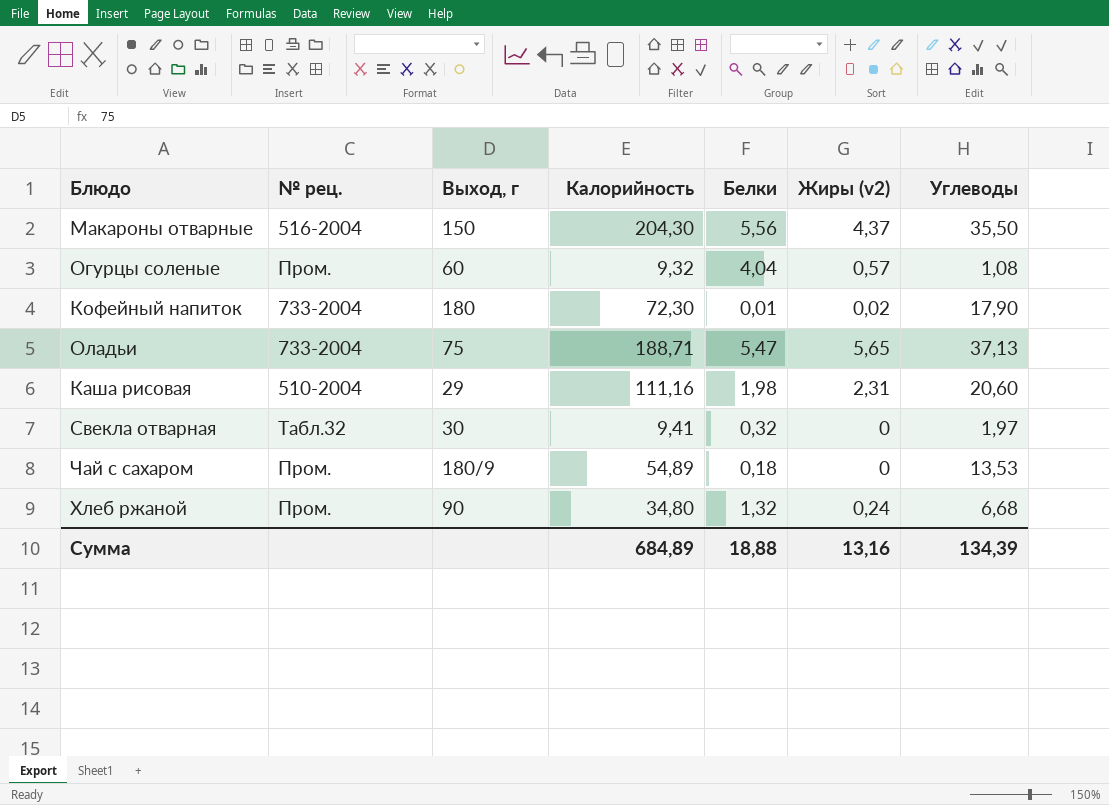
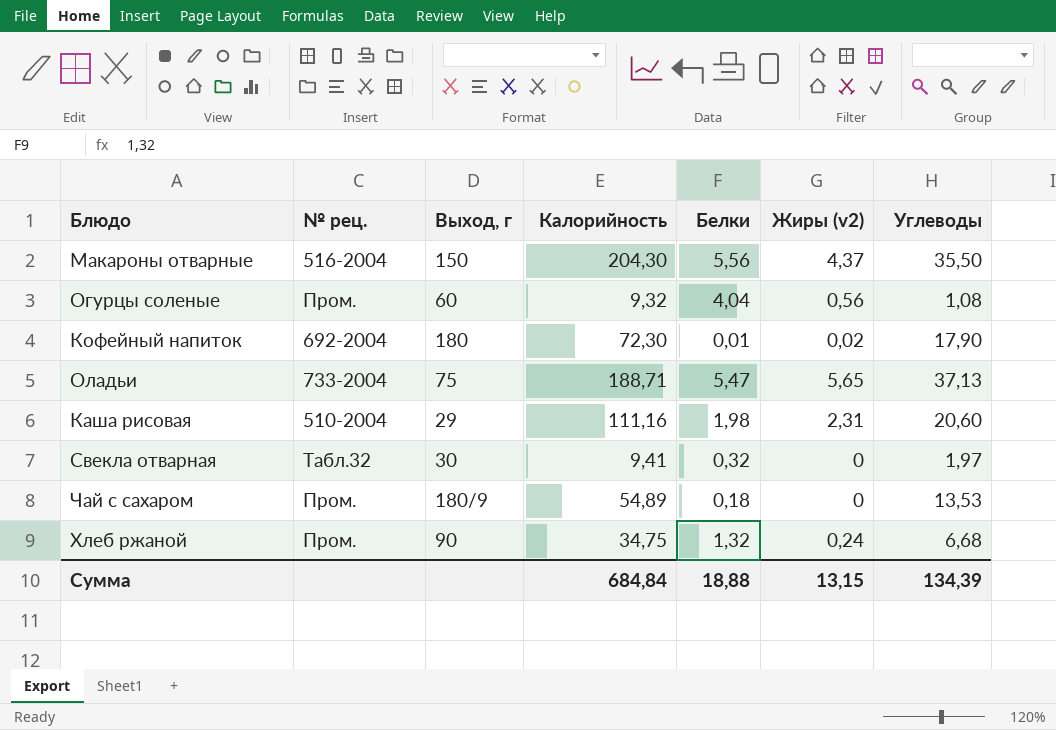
Огурцы соленые | Жиры (v2): 0,57 -> 0,56
Кофейный напиток | № рец.: 733-2004 -> 692-2004
Хлеб ржаной | Калорийность: 34,80 -> 34,75
Сумма | Калорийность: 684,89 -> 684,84
Сумма | Жиры (v2): 13,16 -> 13,15

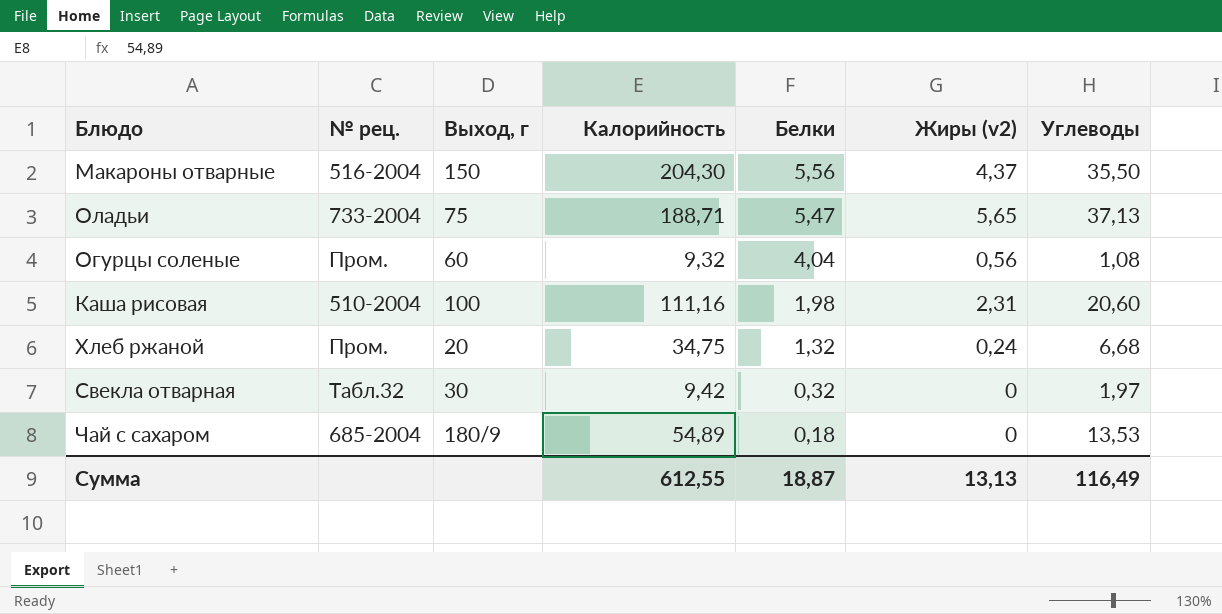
row order: none -> Белки descending
row Кофейный напиток: 692-2004 | 180 | 72,30 | 0,01 | 0,02 | 17,90 -> none
Каша рисовая | Выход, г: 29 -> 100
Хлеб ржаной | Выход, г: 90 -> 20
Свекла отварная | Калорийность: 9,41 -> 9,42
Чай с сахаром | № рец.: Пром. -> 685-2004
Сумма | Калорийность: 684,84 -> 612,55
Сумма | Белки: 18,88 -> 18,87
Сумма | Жиры (v2): 13,15 -> 13,13
Сумма | Углеводы: 134,39 -> 116,49

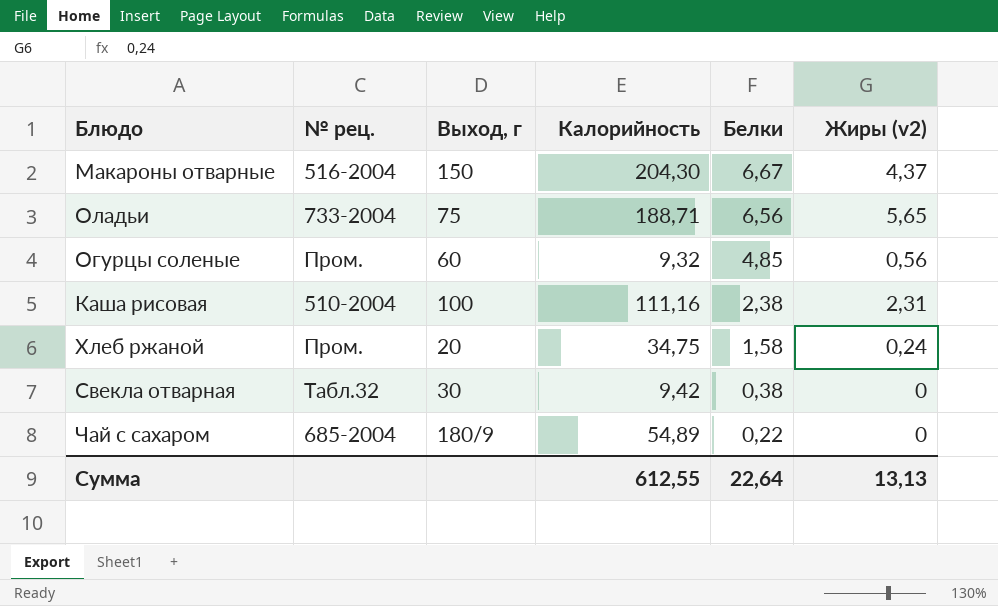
column Углеводы | position: 7 -> none
Макароны отварные | Белки: 5,56 -> 6,67
Оладьи | Белки: 5,47 -> 6,56
Огурцы соленые | Белки: 4,04 -> 4,85
Каша рисовая | Белки: 1,98 -> 2,38
Хлеб ржаной | Белки: 1,32 -> 1,58
Свекла отварная | Белки: 0,32 -> 0,38
Чай с сахаром | Белки: 0,18 -> 0,22
Сумма | Белки: 18,87 -> 22,64

